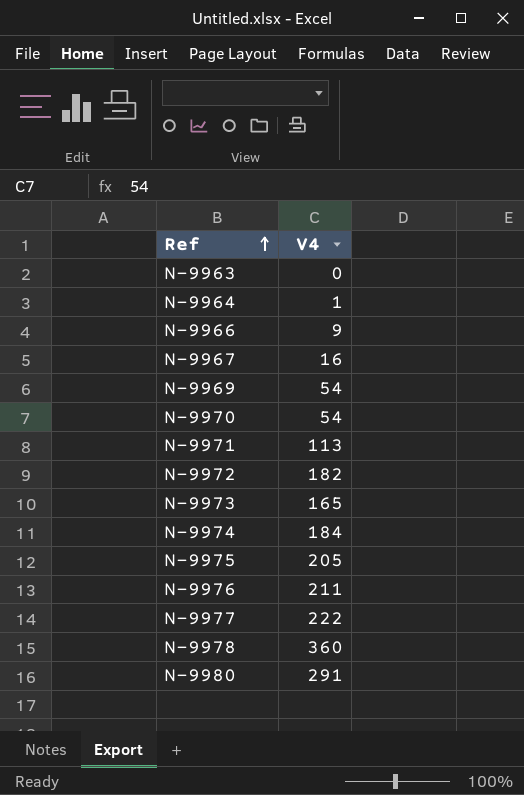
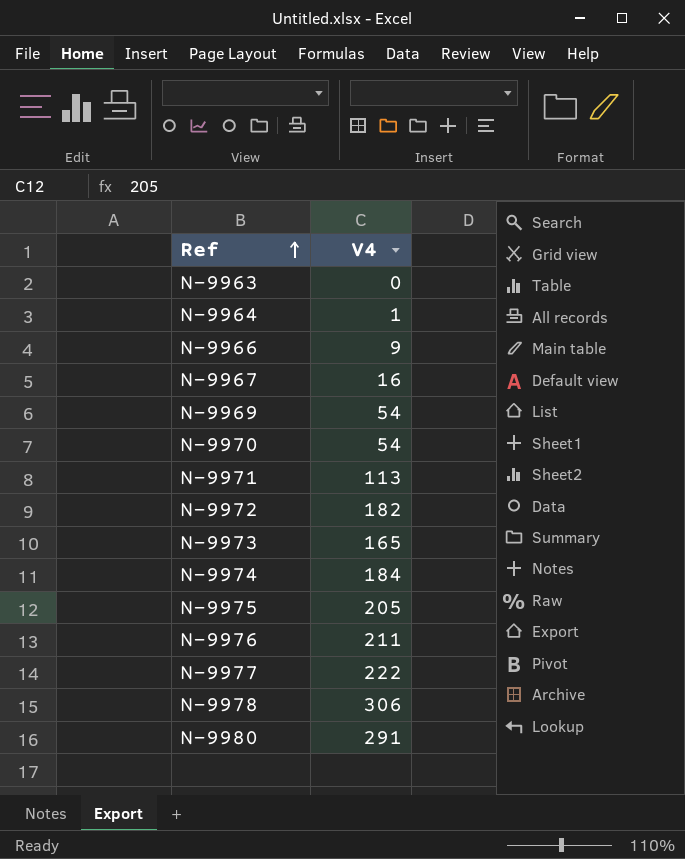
N-9978 | V4: 360 -> 306

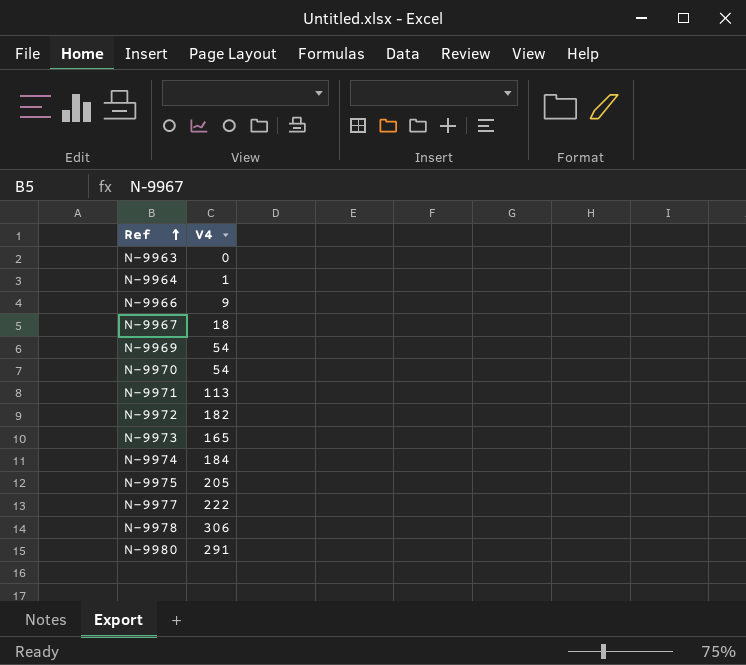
row N-9976: 211 -> none
N-9967 | V4: 16 -> 18

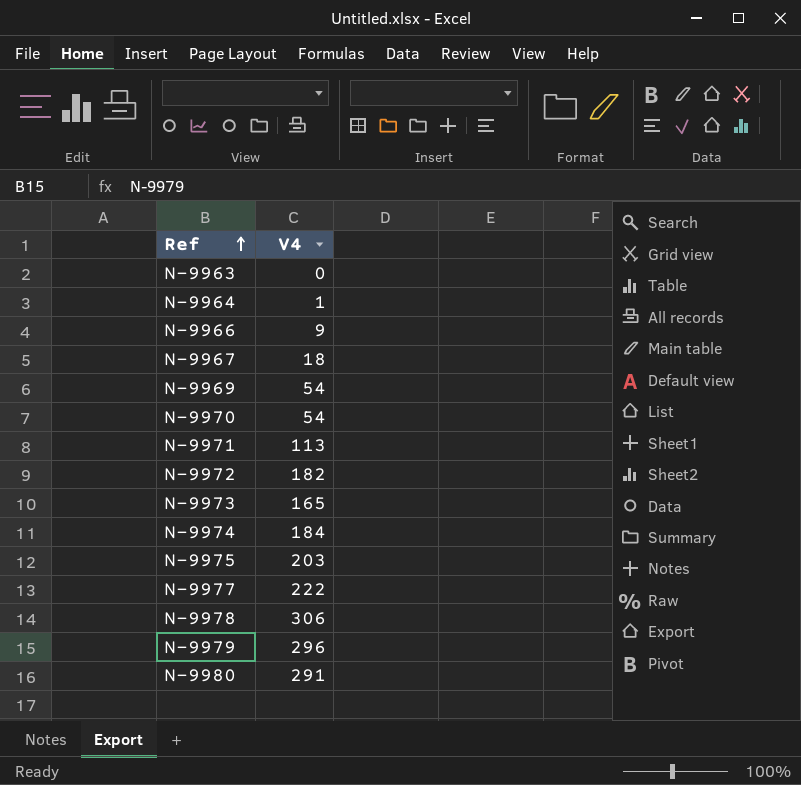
N-9975 | V4: 205 -> 203
row N-9979: none -> 296

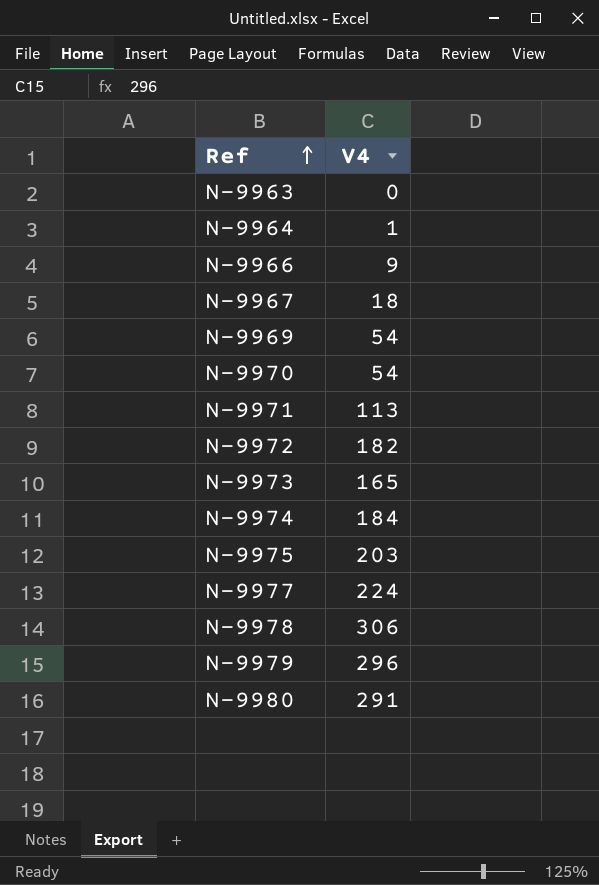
N-9977 | V4: 222 -> 224

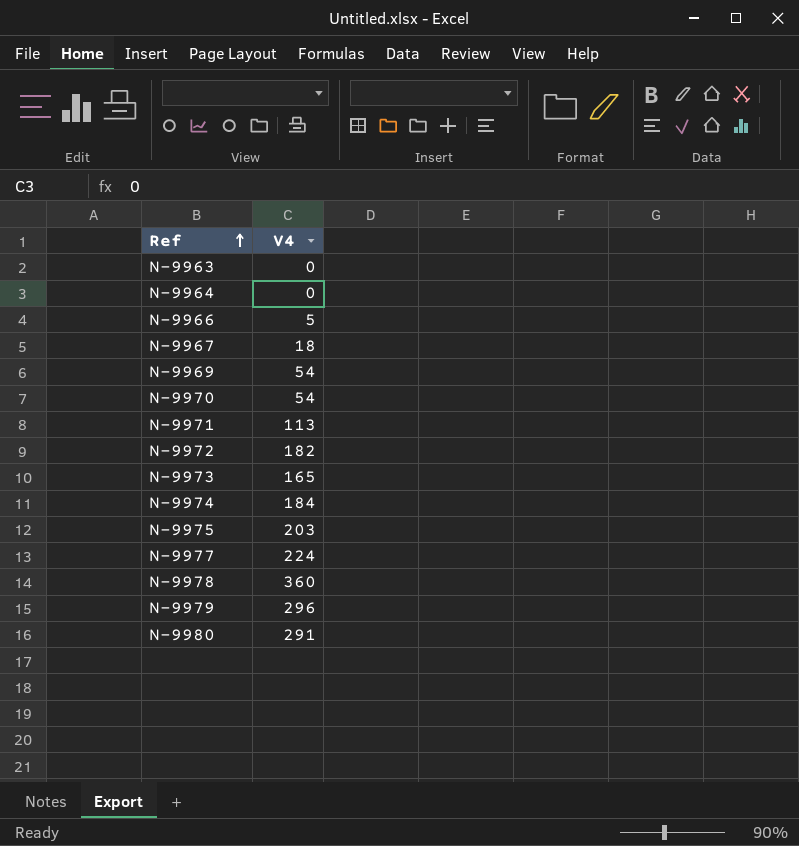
N-9964 | V4: 1 -> 0
N-9966 | V4: 9 -> 5
N-9978 | V4: 306 -> 360

